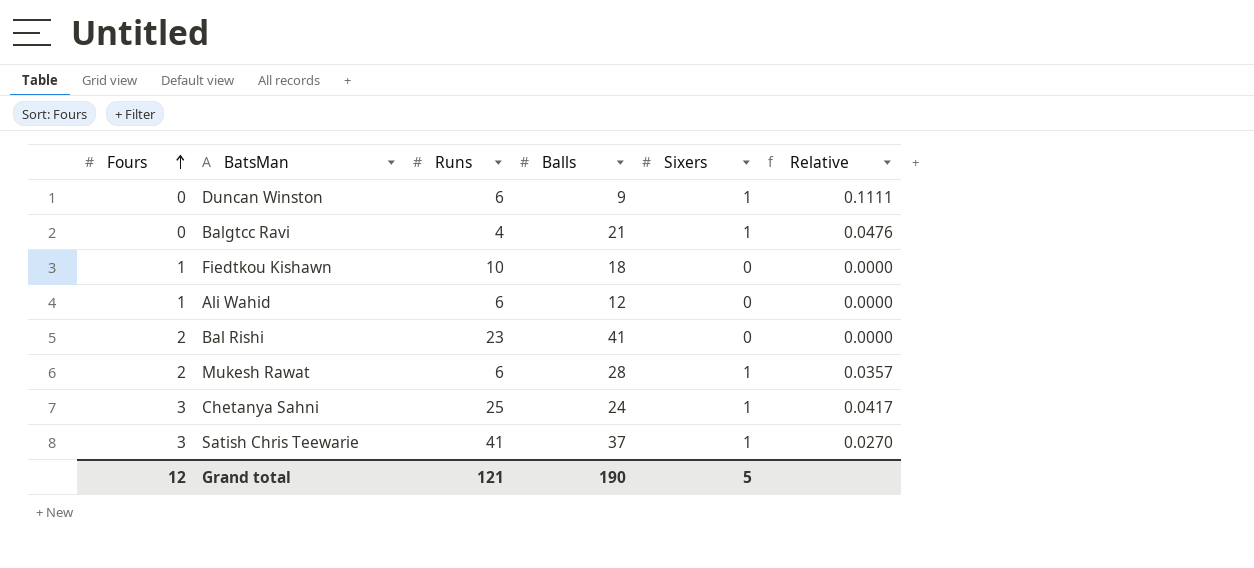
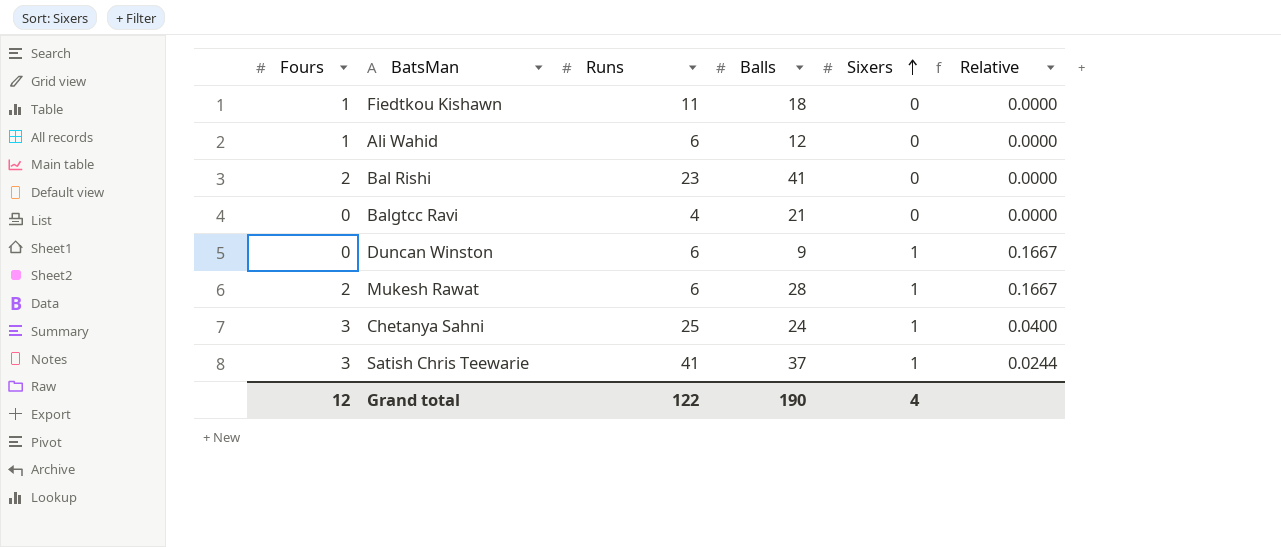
row order: Fours ascending -> Sixers ascending
column Relative | formula: [Sixers] / [Balls] -> [Sixers] / [Runs]
Fiedtkou Kishawn | Runs: 10 -> 11
Balgtcc Ravi | Sixers: 1 -> 0
Grand total | Runs: 121 -> 122
Grand total | Sixers: 5 -> 4

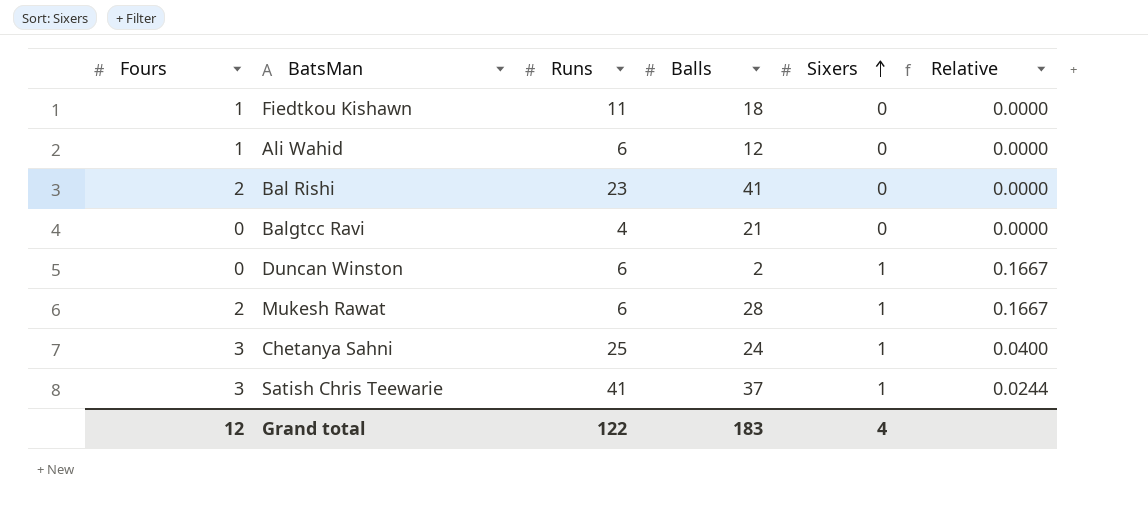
Duncan Winston | Balls: 9 -> 2
Grand total | Balls: 190 -> 183

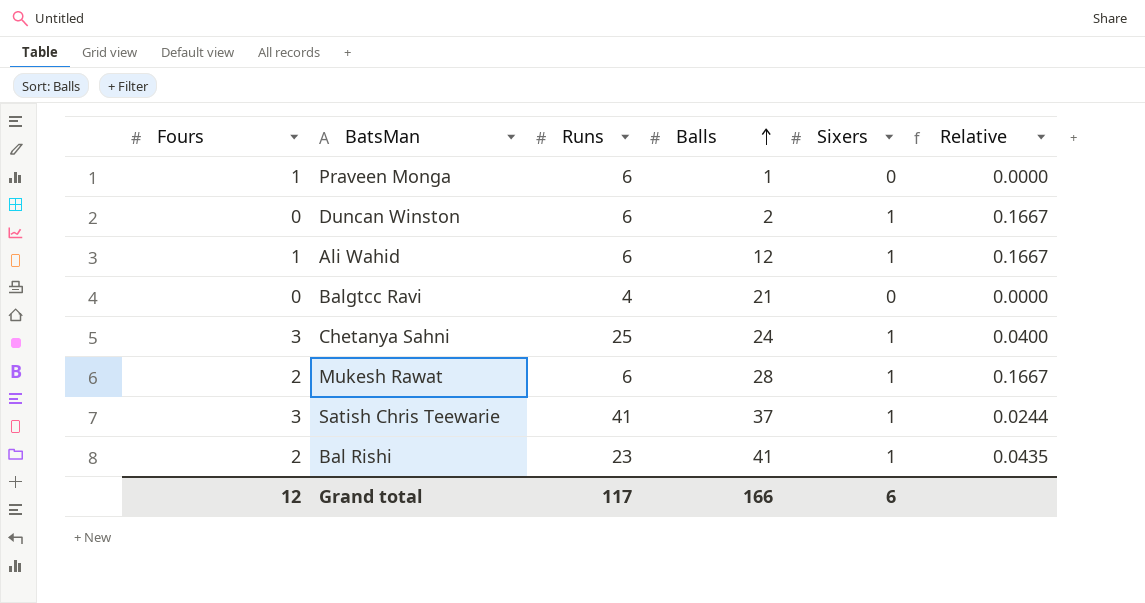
row order: Sixers ascending -> Balls ascending
row Fiedtkou Kishawn: 1 | 11 | 18 | 0 | 0.0000 -> none
row Praveen Monga: none -> 1 | 6 | 1 | 0 | 0.0000
Ali Wahid | Sixers: 0 -> 1
Ali Wahid | Relative: 0.0000 -> 0.1667
Bal Rishi | Sixers: 0 -> 1
Bal Rishi | Relative: 0.0000 -> 0.0435
Grand total | Runs: 122 -> 117
Grand total | Balls: 183 -> 166
Grand total | Sixers: 4 -> 6

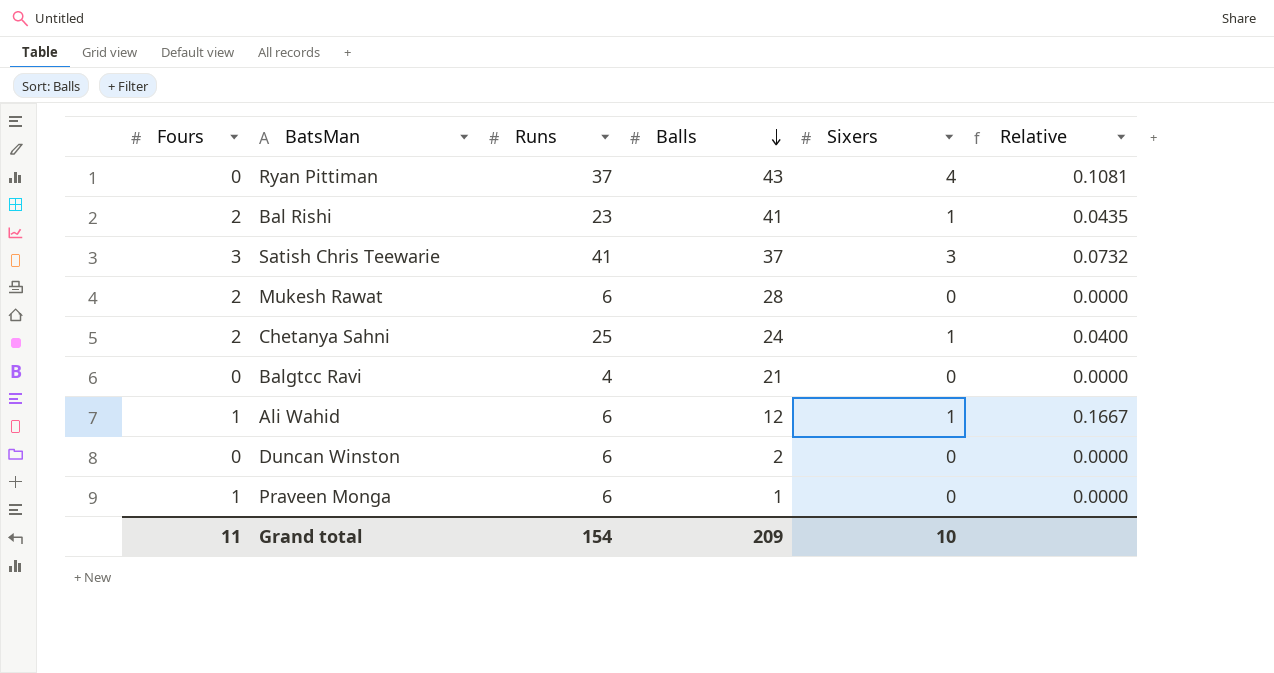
row order: Balls ascending -> Balls descending
row Ryan Pittiman: none -> 0 | 37 | 43 | 4 | 0.1081
Satish Chris Teewarie | Sixers: 1 -> 3
Satish Chris Teewarie | Relative: 0.0244 -> 0.0732
Mukesh Rawat | Sixers: 1 -> 0
Mukesh Rawat | Relative: 0.1667 -> 0.0000
Chetanya Sahni | Fours: 3 -> 2
Duncan Winston | Sixers: 1 -> 0
Duncan Winston | Relative: 0.1667 -> 0.0000
Grand total | Fours: 12 -> 11
Grand total | Runs: 117 -> 154
Grand total | Balls: 166 -> 209
Grand total | Sixers: 6 -> 10

